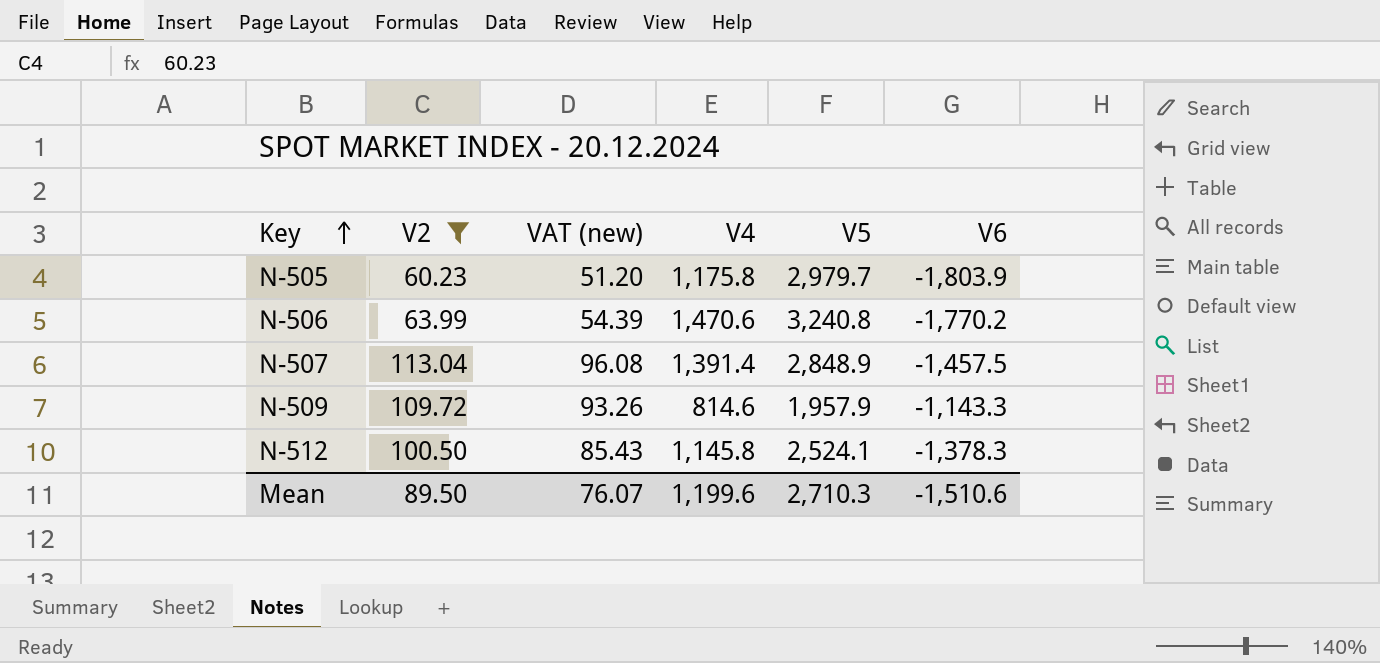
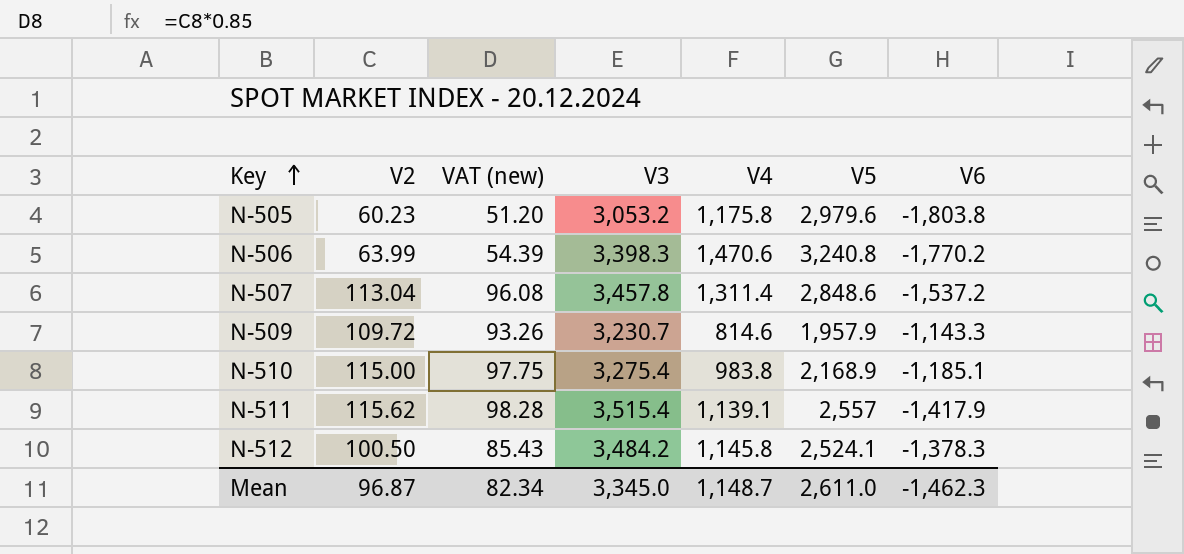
filter: V2 <= 113.04 -> none
column V3 | position: none -> 4
N-505 | V5: 2,979.7 -> 2,979.6
N-505 | V6: -1,803.9 -> -1,803.8
N-507 | V4: 1,391.4 -> 1,311.4
N-507 | V5: 2,848.9 -> 2,848.6
N-507 | V6: -1,457.5 -> -1,537.2
Mean | V2: 89.50 -> 96.87
Mean | VAT (new): 76.07 -> 82.34
Mean | V4: 1,199.6 -> 1,148.7
Mean | V5: 2,710.3 -> 2,611.0
Mean | V6: -1,510.6 -> -1,462.3

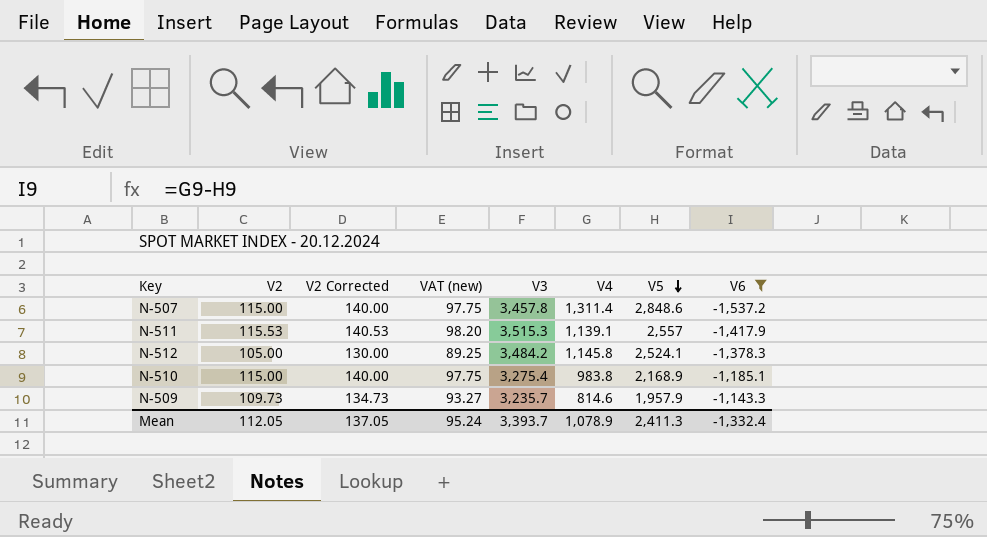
filter: none -> V6 >= -1,537.2
row order: Key ascending -> V5 descending
column V2 Corrected | formula: none -> [V2] + 25
N-507 | V2: 113.04 -> 115.00
N-507 | VAT (new): 96.08 -> 97.75
N-511 | V2: 115.62 -> 115.53
N-511 | VAT (new): 98.28 -> 98.20
N-511 | V3: 3,515.4 -> 3,515.3
N-512 | V2: 100.50 -> 105.00
N-512 | VAT (new): 85.43 -> 89.25
N-509 | V2: 109.72 -> 109.73
N-509 | VAT (new): 93.26 -> 93.27
N-509 | V3: 3,230.7 -> 3,235.7
Mean | V2: 96.87 -> 112.05
Mean | VAT (new): 82.34 -> 95.24
Mean | V3: 3,345.0 -> 3,393.7
Mean | V4: 1,148.7 -> 1,078.9
Mean | V5: 2,611.0 -> 2,411.3
Mean | V6: -1,462.3 -> -1,332.4

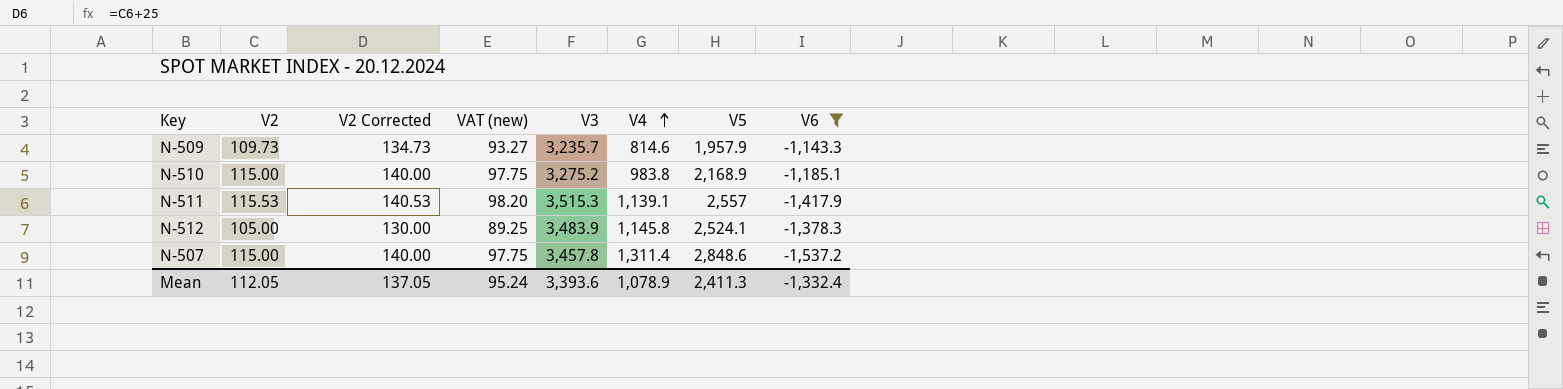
row order: V5 descending -> V4 ascending
N-510 | V3: 3,275.4 -> 3,275.2
N-512 | V3: 3,484.2 -> 3,483.9
Mean | V3: 3,393.7 -> 3,393.6

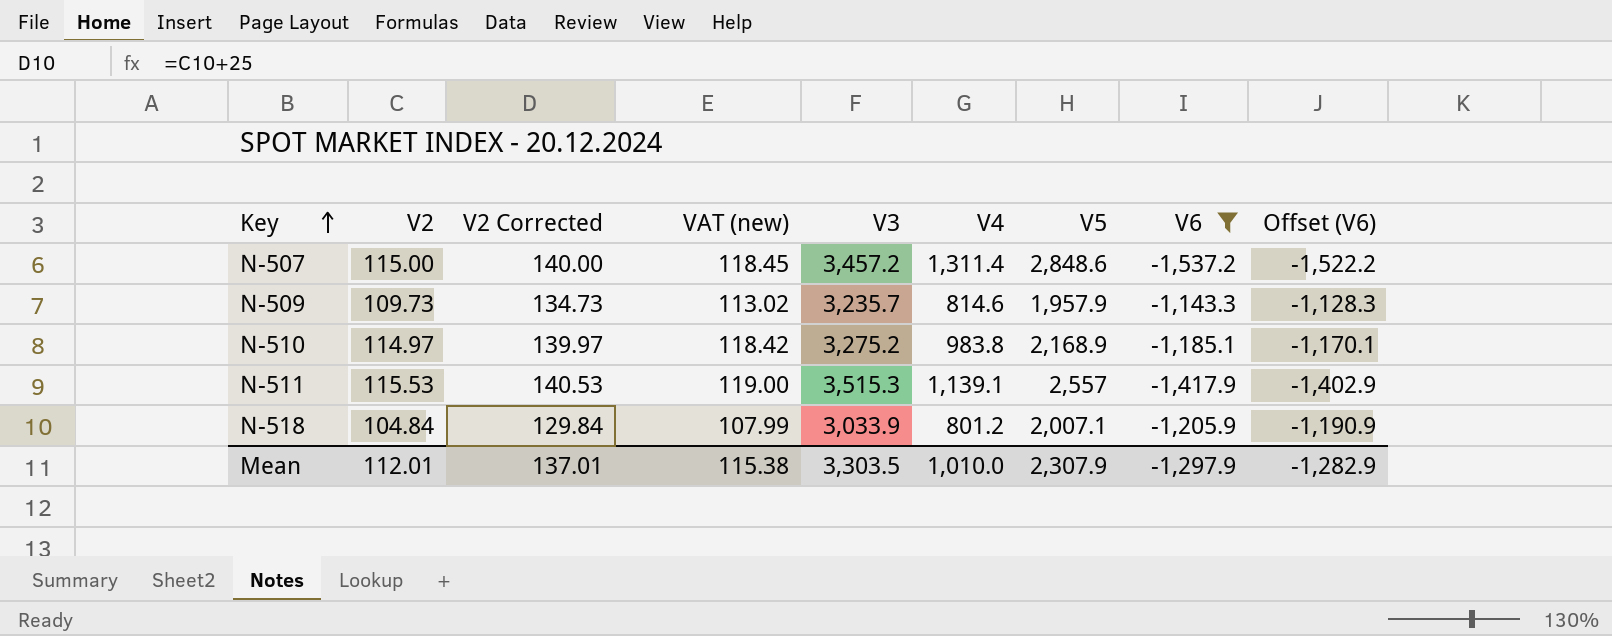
row order: V4 ascending -> Key ascending
column VAT (new) | formula: [V2] * 0.85 -> [V2] * 1.03
column Offset (V6) | formula: none -> [V6] + 15
row N-512: 105.00 | 130.00 | 89.25 | 3,483.9 | 1,145.8 | 2,524.1 | -1,378.3 -> none
N-507 | V3: 3,457.8 -> 3,457.2
N-510 | V2: 115.00 -> 114.97
N-510 | V2 Corrected: 140.00 -> 139.97
row N-518: none -> 104.84 | 129.84 | 107.99 | 3,033.9 | 801.2 | 2,007.1 | -1,205.9 | -1,190.9
Mean | V2: 112.05 -> 112.01
Mean | V2 Corrected: 137.05 -> 137.01
Mean | VAT (new): 95.24 -> 115.38
Mean | V3: 3,393.6 -> 3,303.5
Mean | V4: 1,078.9 -> 1,010.0
Mean | V5: 2,411.3 -> 2,307.9
Mean | V6: -1,332.4 -> -1,297.9

